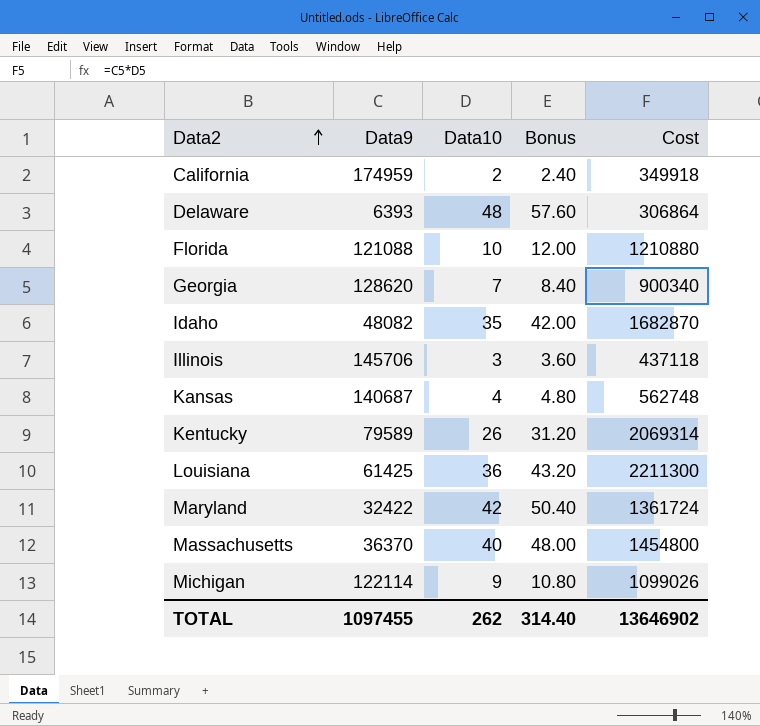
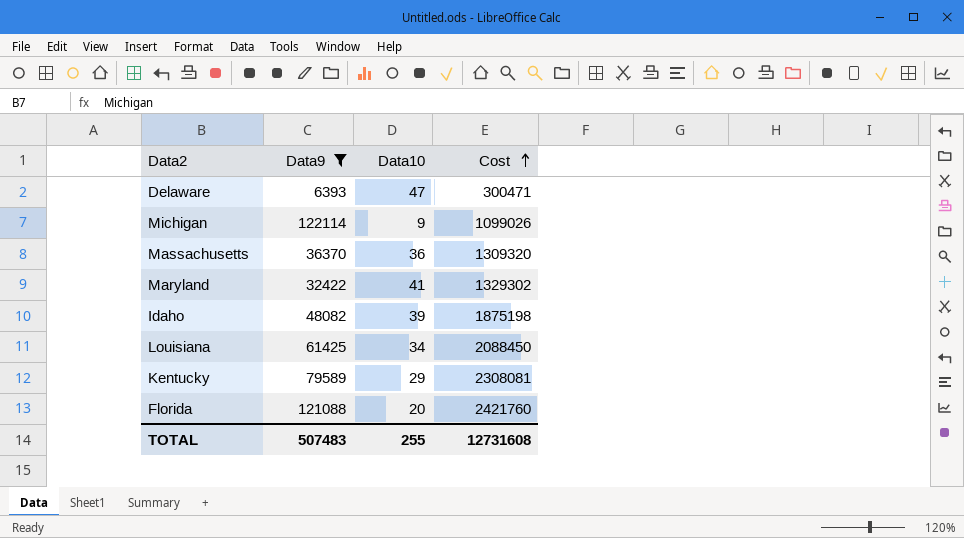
filter: none -> Data9 <= 122114
row order: Data2 ascending -> Cost ascending
column Bonus | formula: [Data10] * 1.2 -> none
Delaware | Data10: 48 -> 47
Delaware | Cost: 306864 -> 300471
Massachusetts | Data10: 40 -> 36
Massachusetts | Cost: 1454800 -> 1309320
Maryland | Data10: 42 -> 41
Maryland | Cost: 1361724 -> 1329302
Idaho | Data10: 35 -> 39
Idaho | Cost: 1682870 -> 1875198
Louisiana | Data10: 36 -> 34
Louisiana | Cost: 2211300 -> 2088450
Kentucky | Data10: 26 -> 29
Kentucky | Cost: 2069314 -> 2308081
Florida | Data10: 10 -> 20
Florida | Cost: 1210880 -> 2421760
TOTAL | Data9: 1097455 -> 507483
TOTAL | Data10: 262 -> 255
TOTAL | Cost: 13646902 -> 12731608

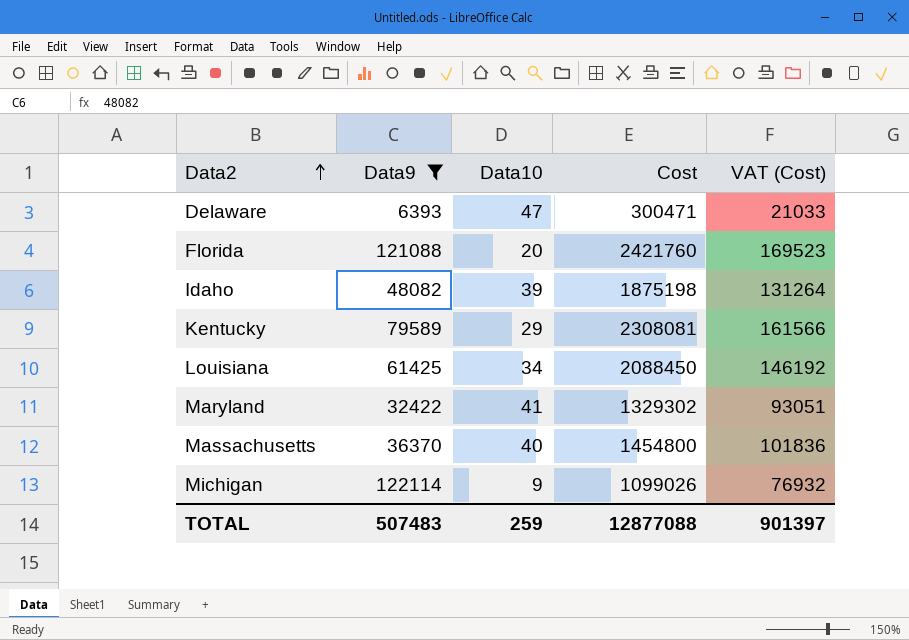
row order: Cost ascending -> Data2 ascending
column VAT (Cost) | formula: none -> [Cost] * 0.07
Massachusetts | Data10: 36 -> 40
Massachusetts | Cost: 1309320 -> 1454800
TOTAL | Data10: 255 -> 259
TOTAL | Cost: 12731608 -> 12877088

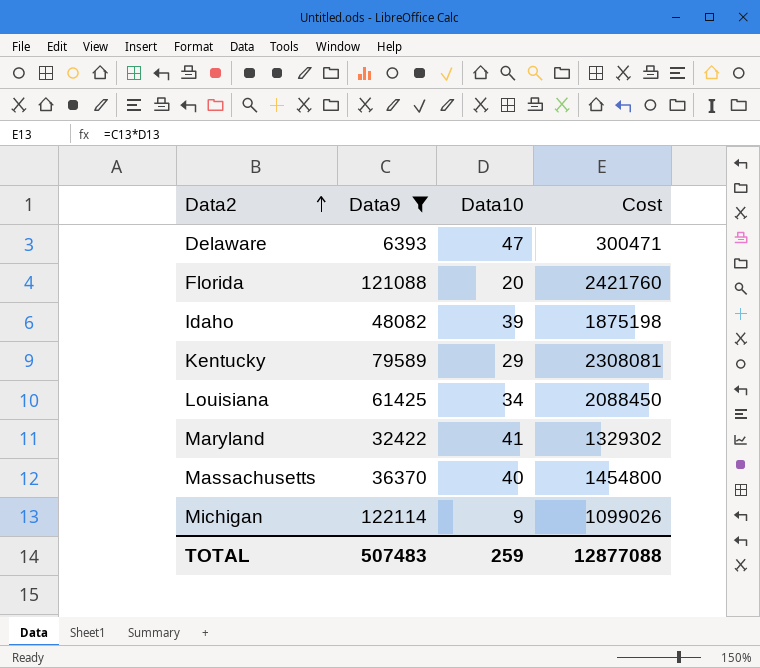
column VAT (Cost) | formula: [Cost] * 0.07 -> none

